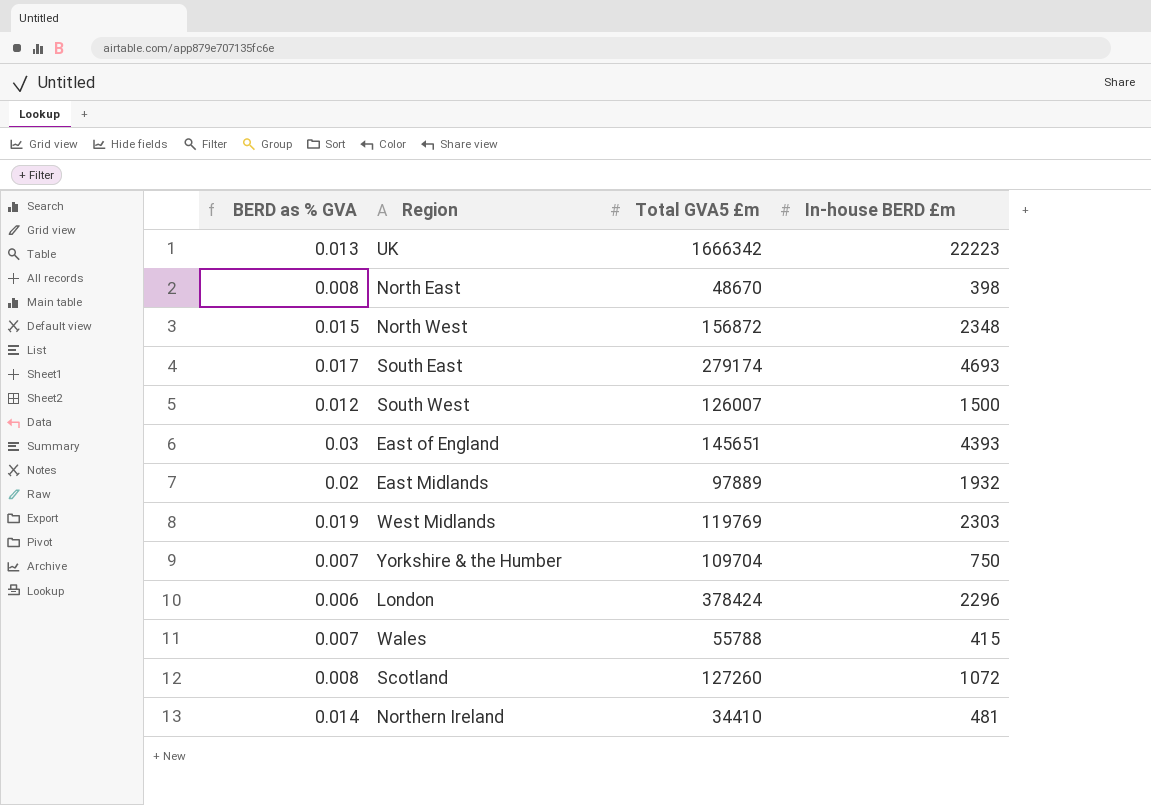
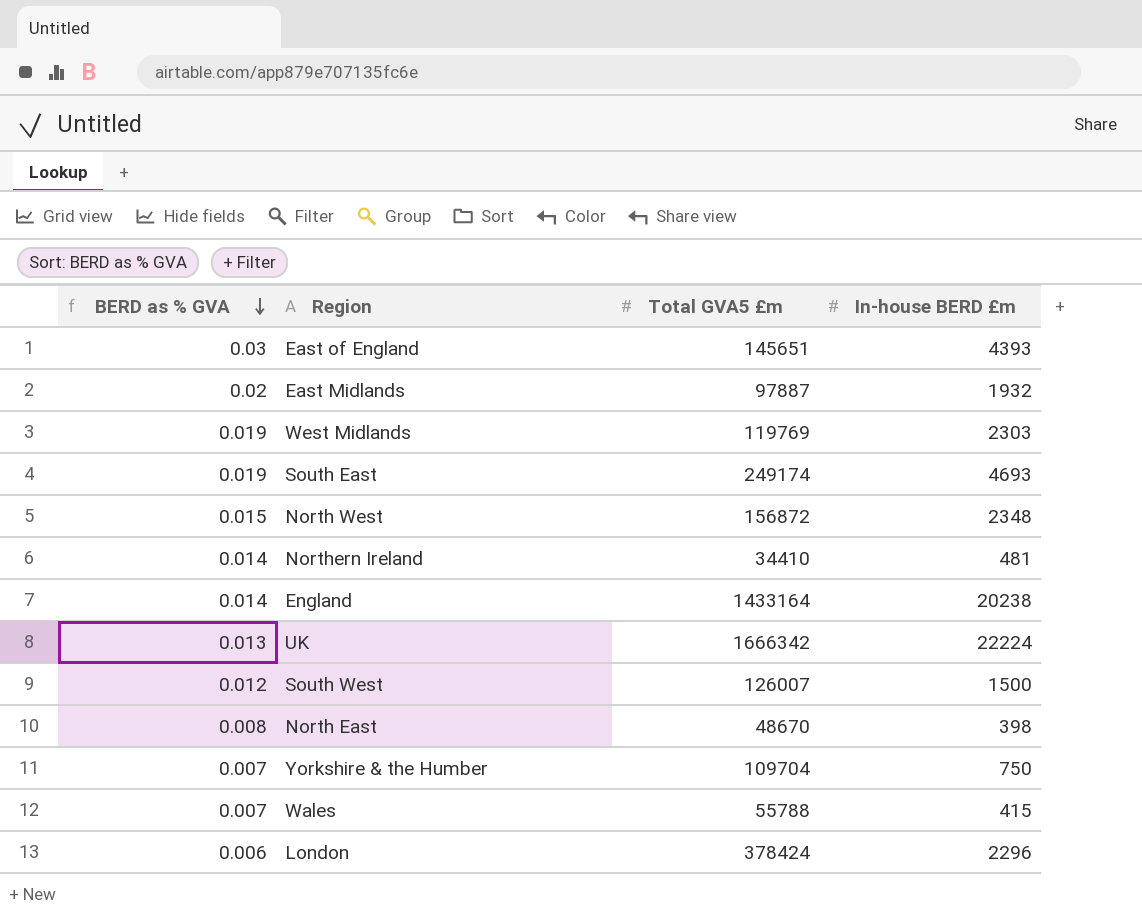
row order: none -> BERD as % GVA descending
row Scotland: 0.008 | 127260 | 1072 -> none
East Midlands | Total GVA5 £m: 97889 -> 97887
South East | BERD as % GVA: 0.017 -> 0.019
South East | Total GVA5 £m: 279174 -> 249174
row England: none -> 0.014 | 1433164 | 20238
UK | In-house BERD £m: 22223 -> 22224

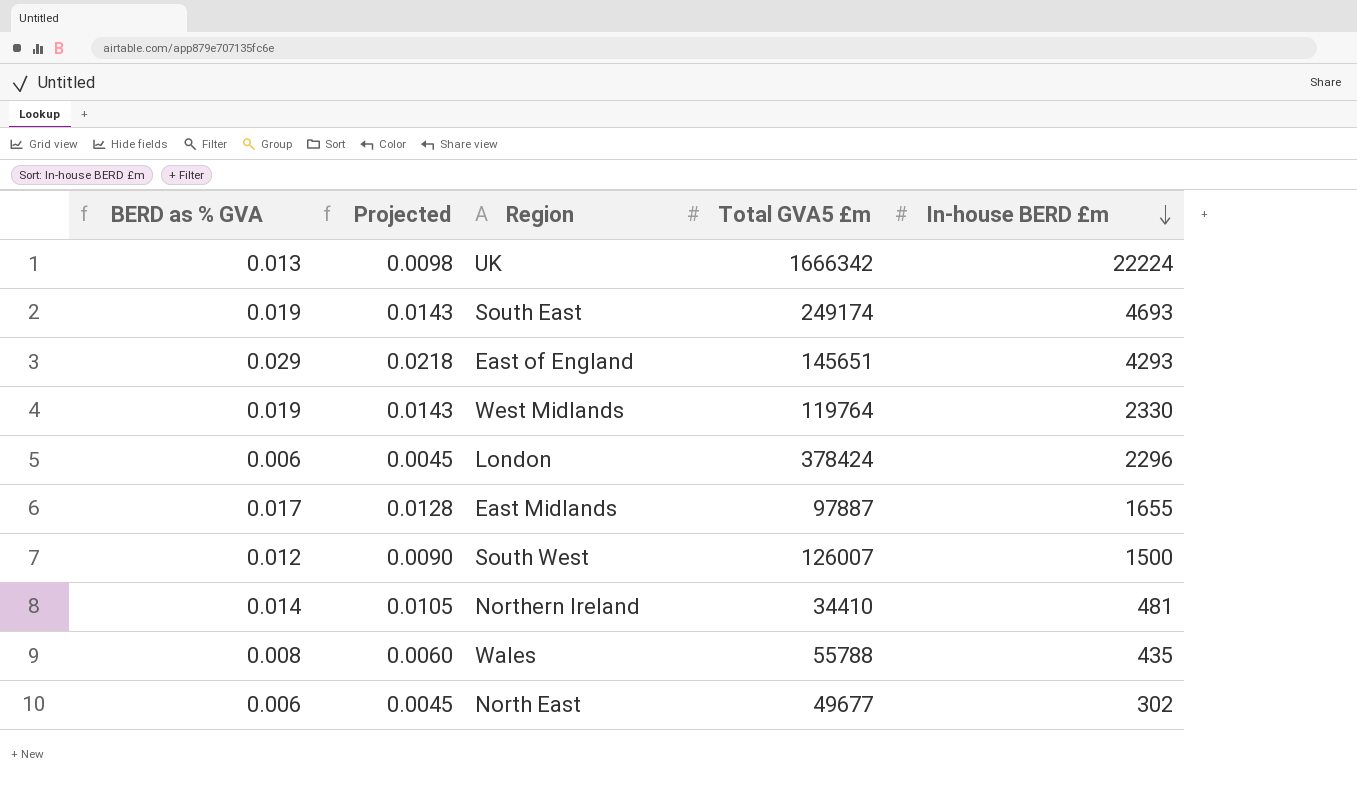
row order: BERD as % GVA descending -> In-house BERD £m descending
column Projected | formula: none -> [BERD as % GVA] * 0.75
row North West: 0.015 | 156872 | 2348 -> none
row England: 0.014 | 1433164 | 20238 -> none
row Yorkshire & the Humber: 0.007 | 109704 | 750 -> none
East of England | BERD as % GVA: 0.03 -> 0.029
East of England | In-house BERD £m: 4393 -> 4293
West Midlands | Total GVA5 £m: 119769 -> 119764
West Midlands | In-house BERD £m: 2303 -> 2330
East Midlands | BERD as % GVA: 0.02 -> 0.017
East Midlands | In-house BERD £m: 1932 -> 1655
Wales | BERD as % GVA: 0.007 -> 0.008
Wales | In-house BERD £m: 415 -> 435
North East | BERD as % GVA: 0.008 -> 0.006
North East | Total GVA5 £m: 48670 -> 49677
North East | In-house BERD £m: 398 -> 302

